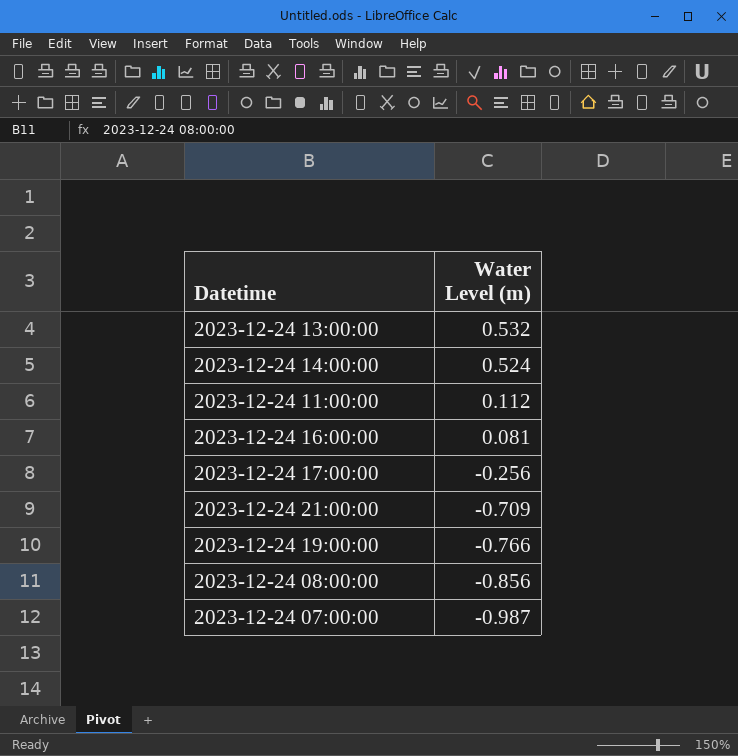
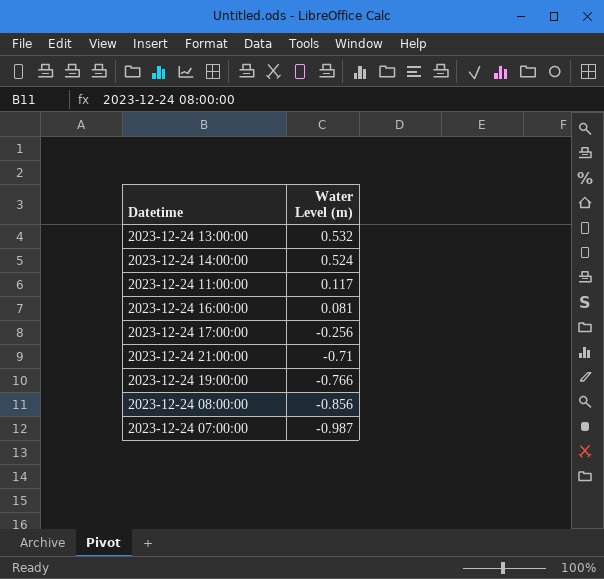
2023-12-24 11:00:00 | Water Level (m): 0.112 -> 0.117
2023-12-24 21:00:00 | Water Level (m): -0.709 -> -0.71

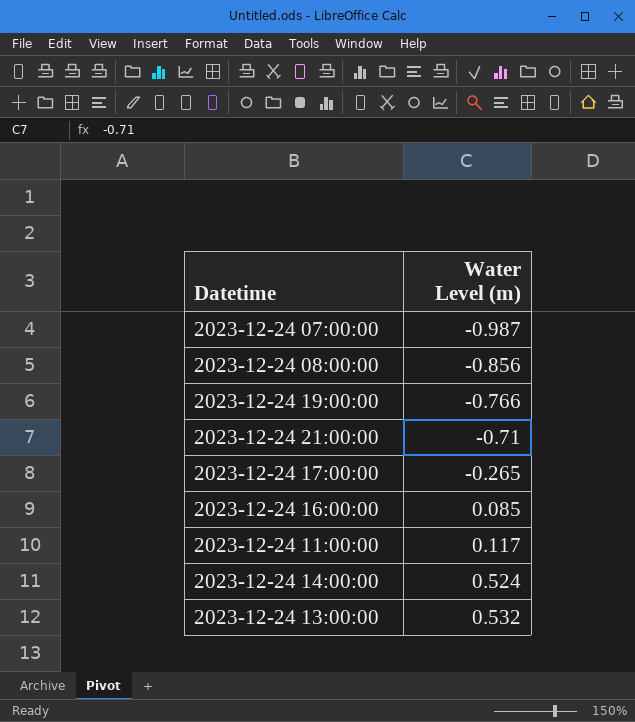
row order: Water Level (m) descending -> Water Level (m) ascending
2023-12-24 17:00:00 | Water Level (m): -0.256 -> -0.265
2023-12-24 16:00:00 | Water Level (m): 0.081 -> 0.085

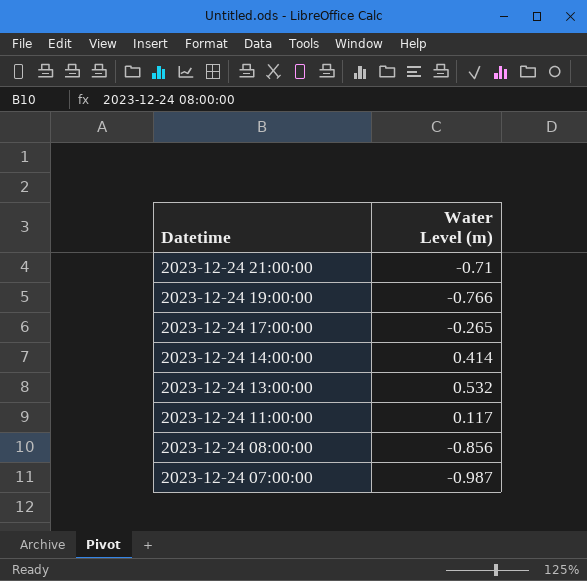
row order: Water Level (m) ascending -> Datetime descending
row 2023-12-24 16:00:00: 0.085 -> none
2023-12-24 14:00:00 | Water Level (m): 0.524 -> 0.414

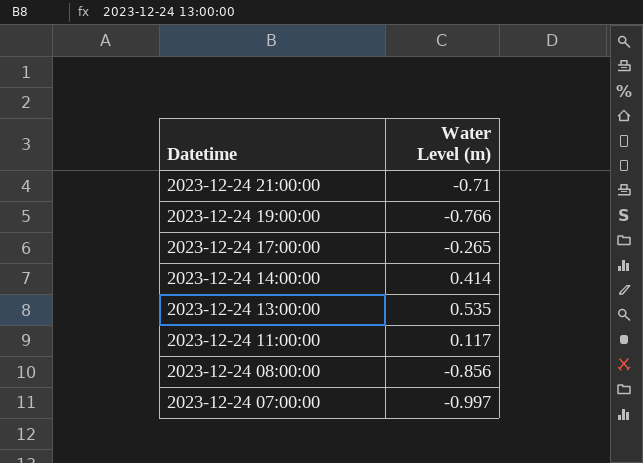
2023-12-24 13:00:00 | Water Level (m): 0.532 -> 0.535
2023-12-24 07:00:00 | Water Level (m): -0.987 -> -0.997

